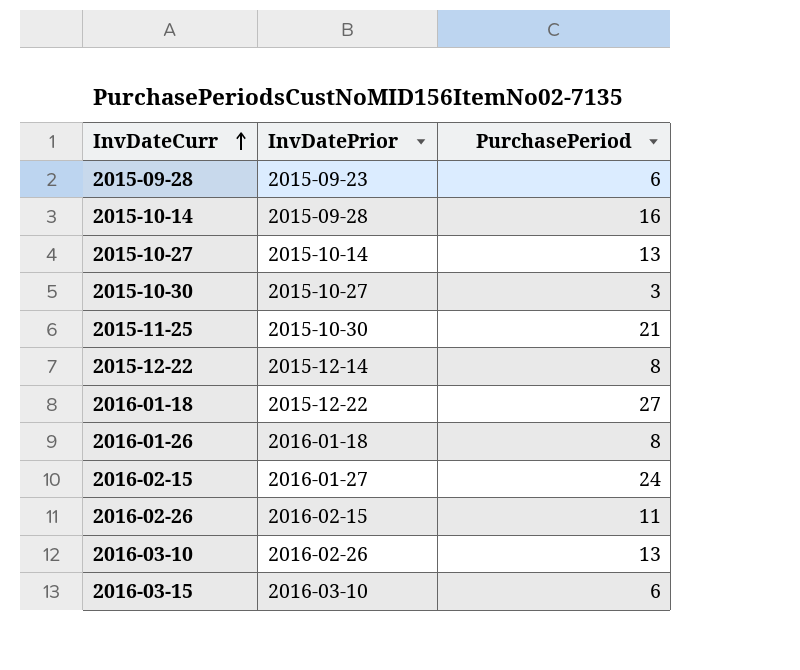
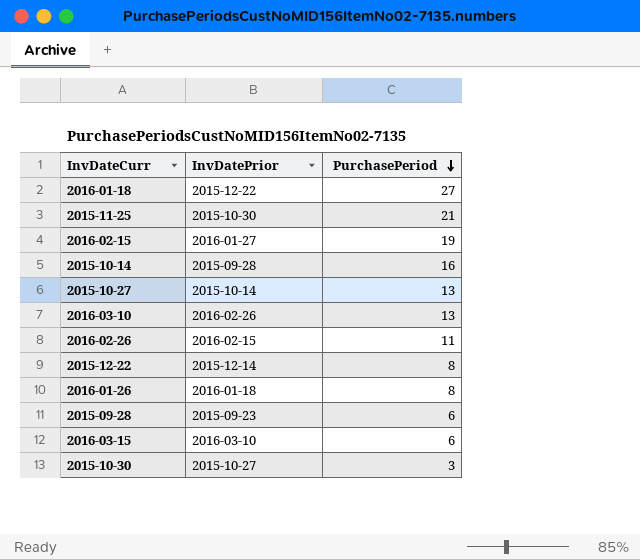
row order: InvDateCurr ascending -> PurchasePeriod descending
2016-02-15 | PurchasePeriod: 24 -> 19

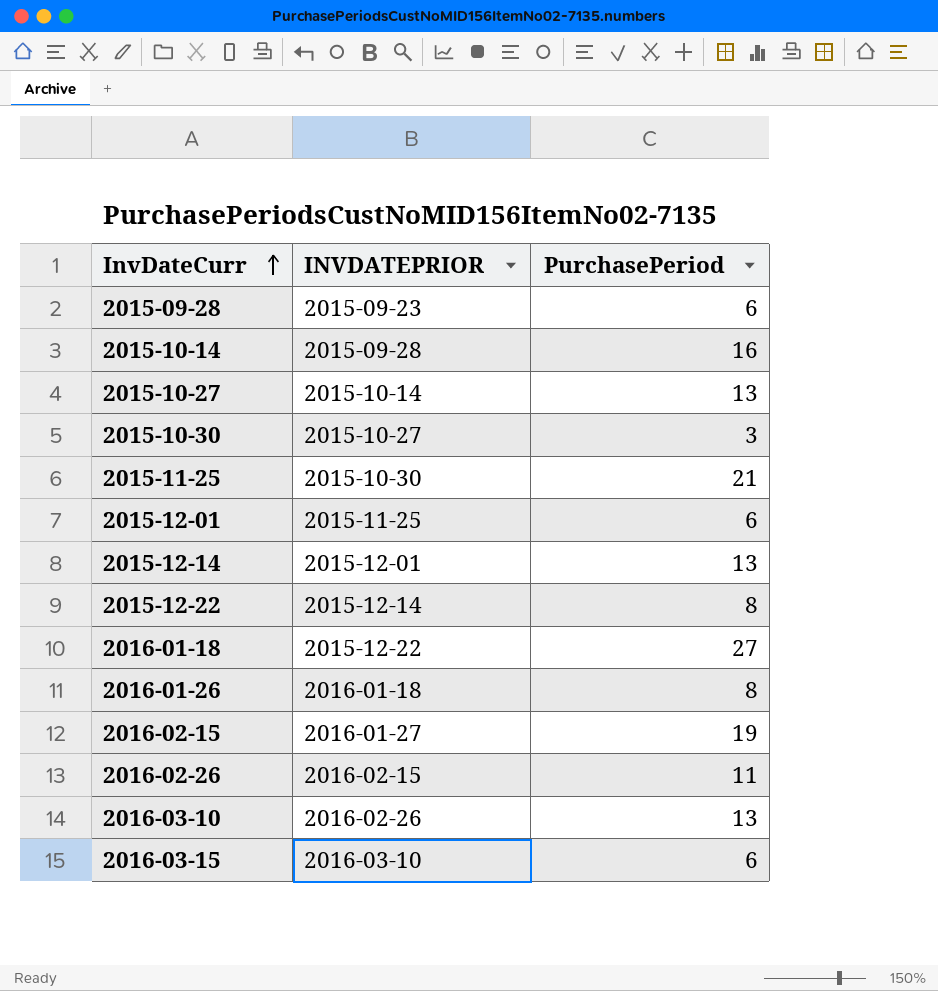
row order: PurchasePeriod descending -> InvDateCurr ascending
column name: InvDatePrior -> INVDATEPRIOR
row 2015-12-01: none -> 2015-11-25 | 6
row 2015-12-14: none -> 2015-12-01 | 13

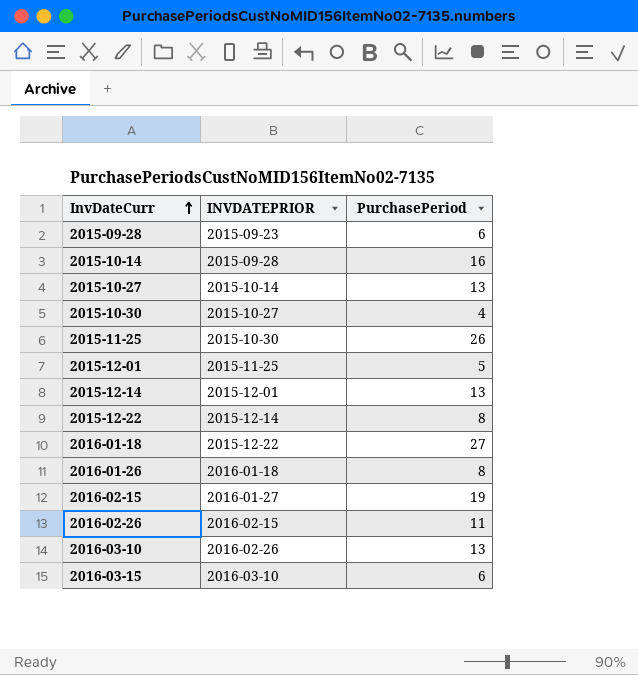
2015-10-30 | PurchasePeriod: 3 -> 4
2015-11-25 | PurchasePeriod: 21 -> 26
2015-12-01 | PurchasePeriod: 6 -> 5

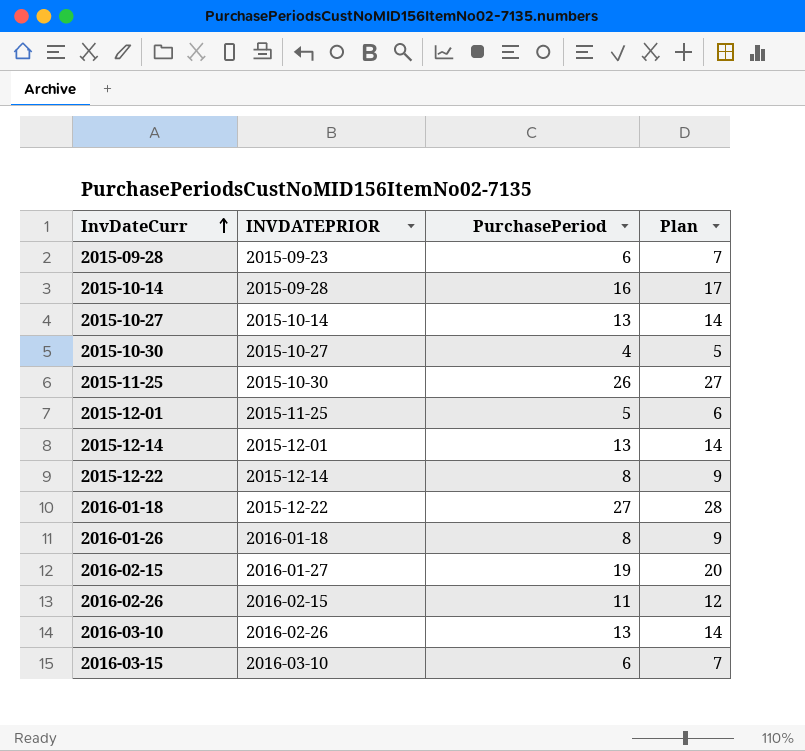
column Plan | formula: none -> [PurchasePeriod] + 1

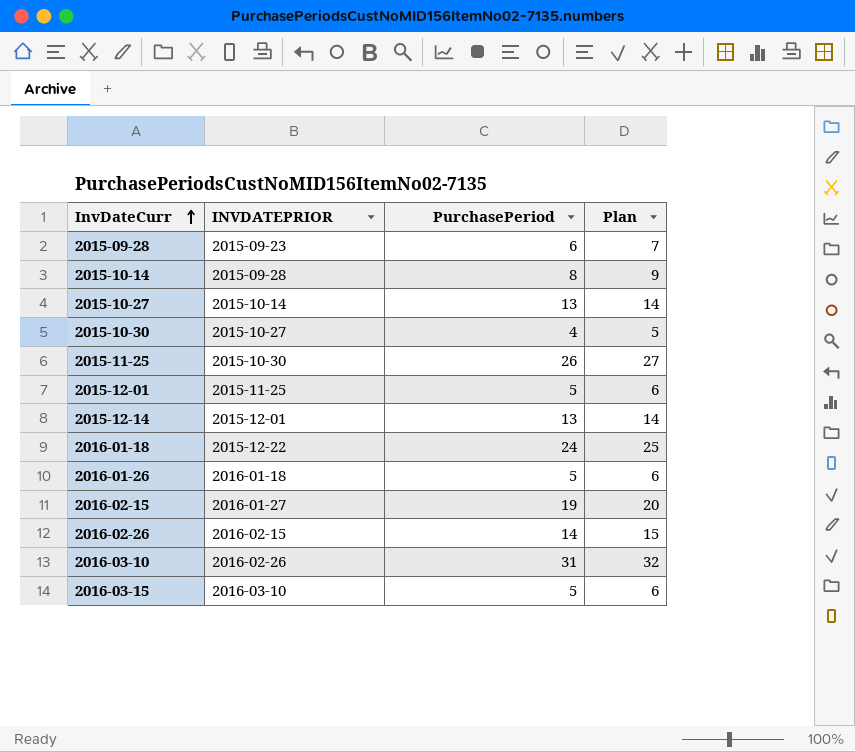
row 2015-12-22: 2015-12-14 | 8 | 9 -> none
2015-10-14 | PurchasePeriod: 16 -> 8
2015-10-14 | Plan: 17 -> 9
2016-01-18 | PurchasePeriod: 27 -> 24
2016-01-18 | Plan: 28 -> 25
2016-01-26 | PurchasePeriod: 8 -> 5
2016-01-26 | Plan: 9 -> 6
2016-02-26 | PurchasePeriod: 11 -> 14
2016-02-26 | Plan: 12 -> 15
2016-03-10 | PurchasePeriod: 13 -> 31
2016-03-10 | Plan: 14 -> 32
2016-03-15 | PurchasePeriod: 6 -> 5
2016-03-15 | Plan: 7 -> 6

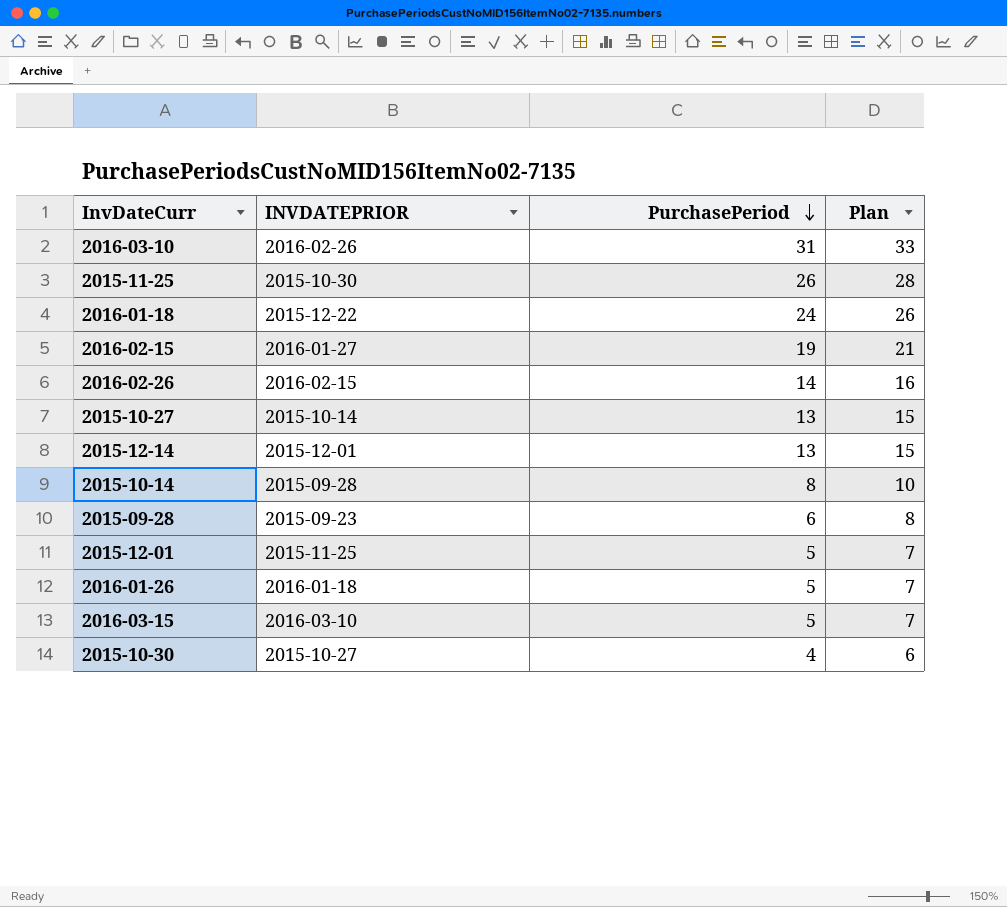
row order: InvDateCurr ascending -> PurchasePeriod descending
column Plan | formula: [PurchasePeriod] + 1 -> [PurchasePeriod] + 2

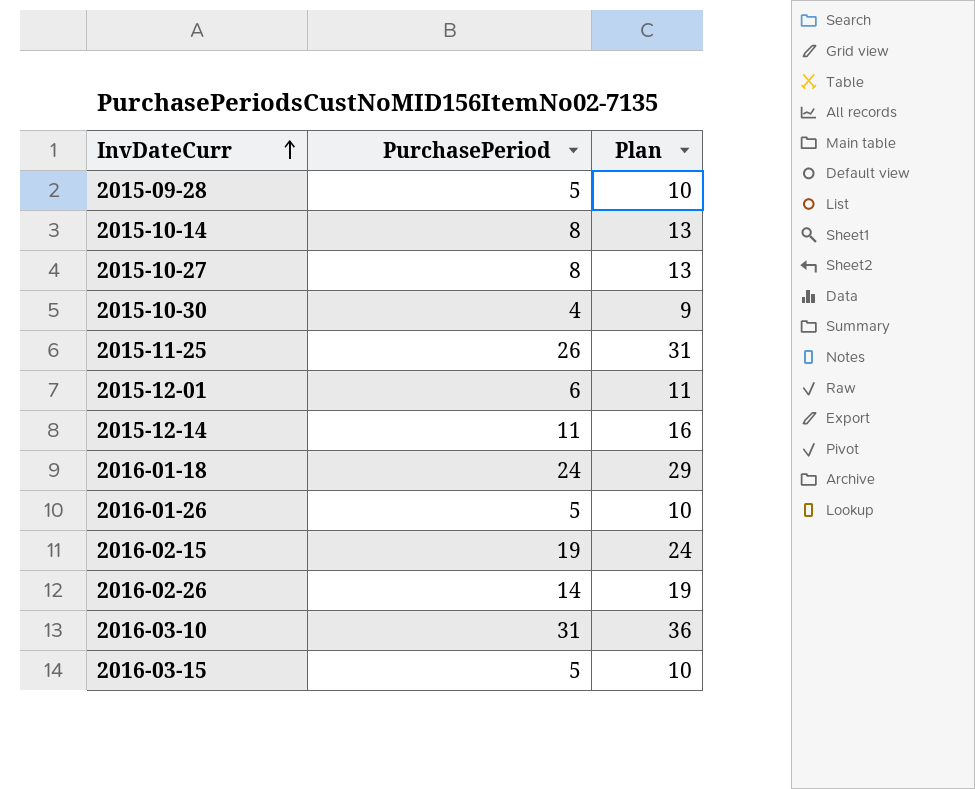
row order: PurchasePeriod descending -> InvDateCurr ascending
column INVDATEPRIOR | position: 2 -> none
column Plan | formula: [PurchasePeriod] + 2 -> [PurchasePeriod] + 5
2015-09-28 | PurchasePeriod: 6 -> 5
2015-10-27 | PurchasePeriod: 13 -> 8
2015-12-01 | PurchasePeriod: 5 -> 6
2015-12-14 | PurchasePeriod: 13 -> 11

